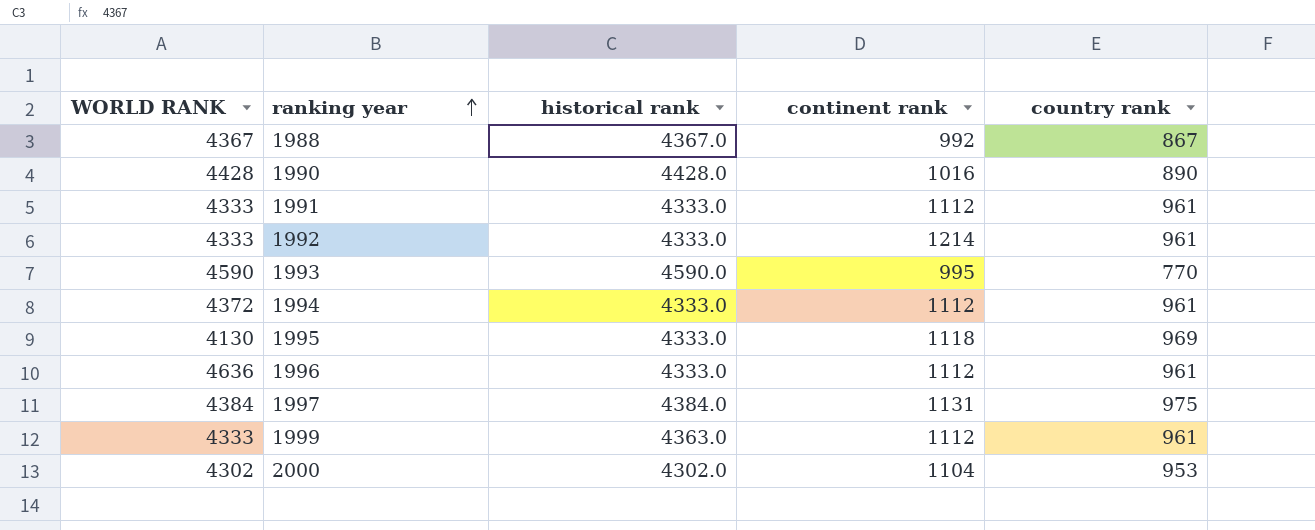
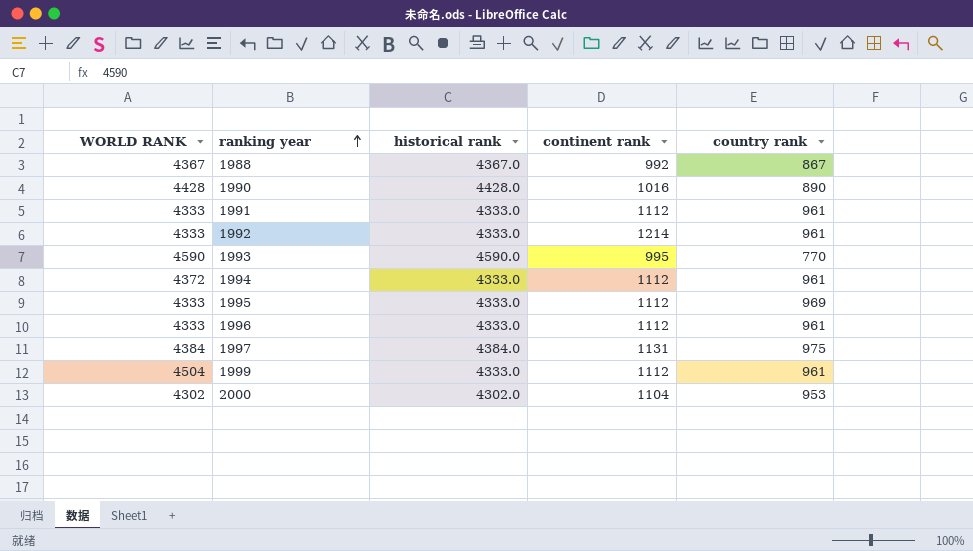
1995 | WORLD RANK: 4130 -> 4333
1995 | continent rank: 1118 -> 1112
1996 | WORLD RANK: 4636 -> 4333
1999 | WORLD RANK: 4333 -> 4504
1999 | historical rank: 4363.0 -> 4333.0

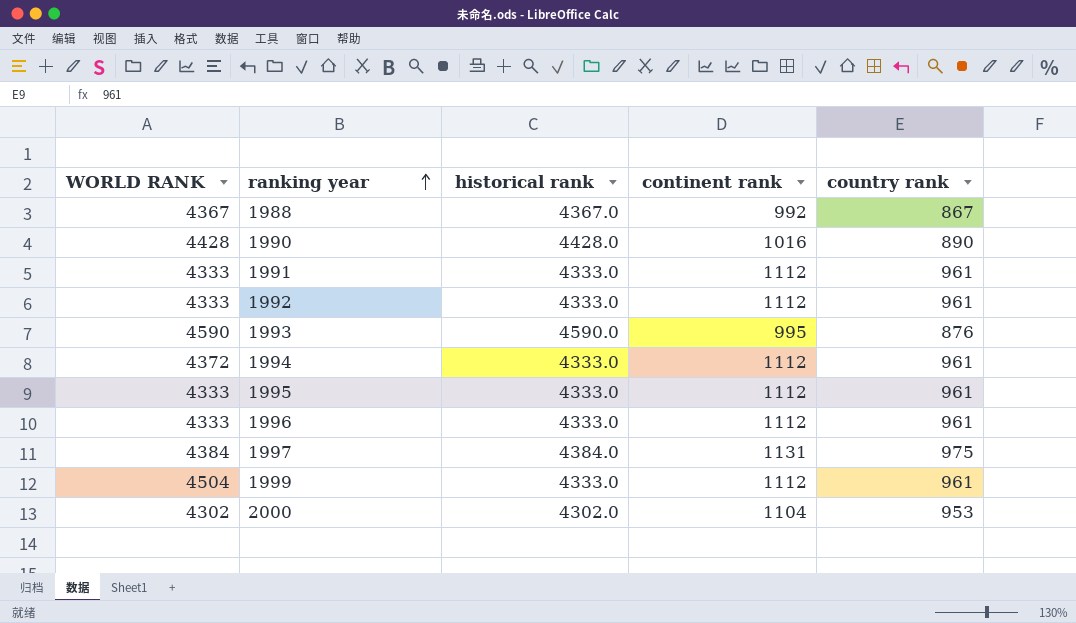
1992 | continent rank: 1214 -> 1112
1993 | country rank: 770 -> 876
1995 | country rank: 969 -> 961

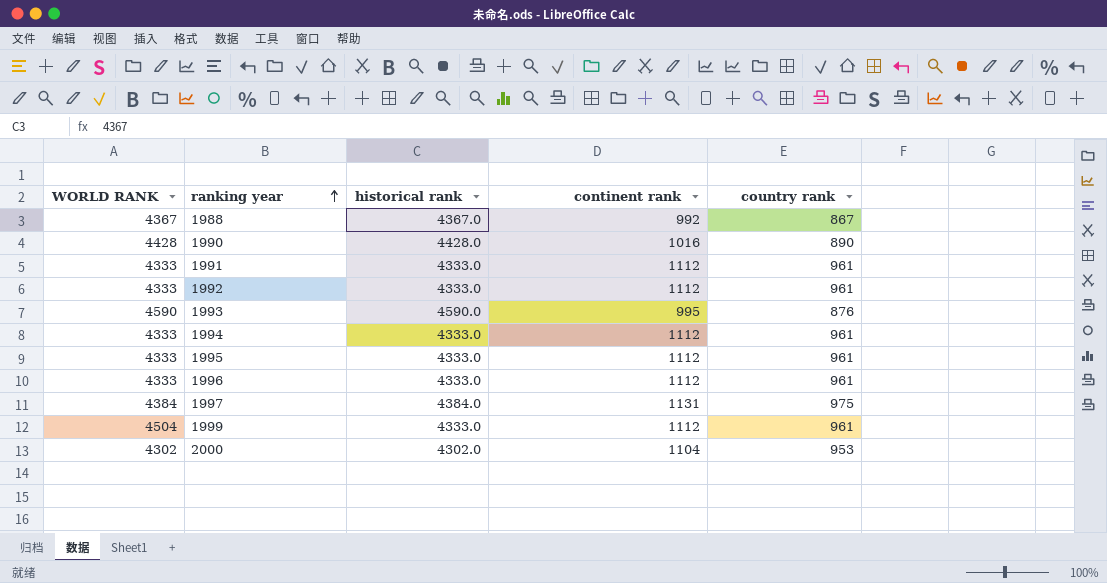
1994 | WORLD RANK: 4372 -> 4333

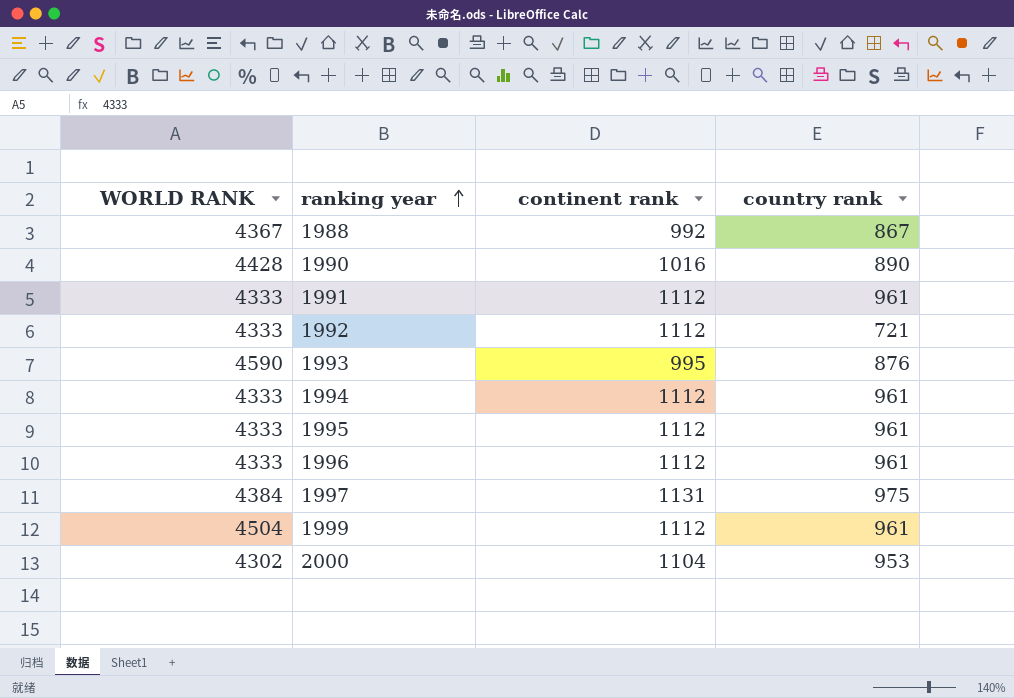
column historical rank | position: 3 -> none
1992 | country rank: 961 -> 721

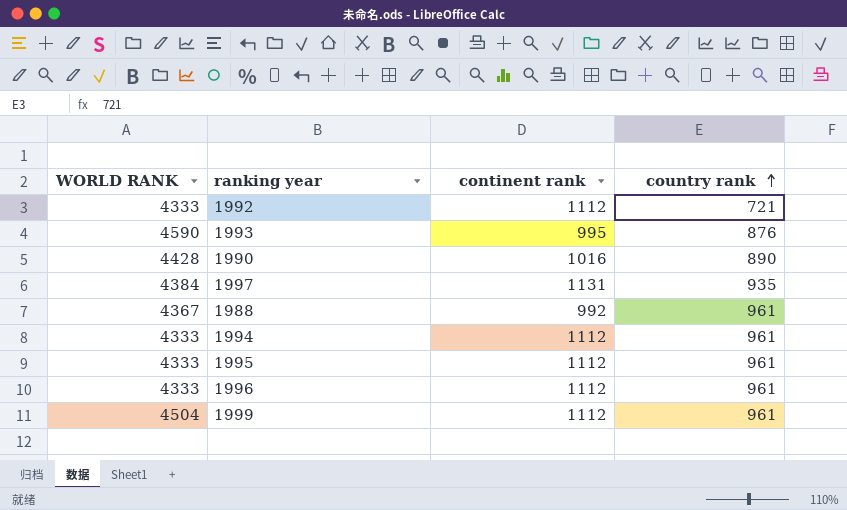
row order: ranking year ascending -> country rank ascending
row 1991: 4333 | 1112 | 961 -> none
row 2000: 4302 | 1104 | 953 -> none
1997 | country rank: 975 -> 935
1988 | country rank: 867 -> 961

